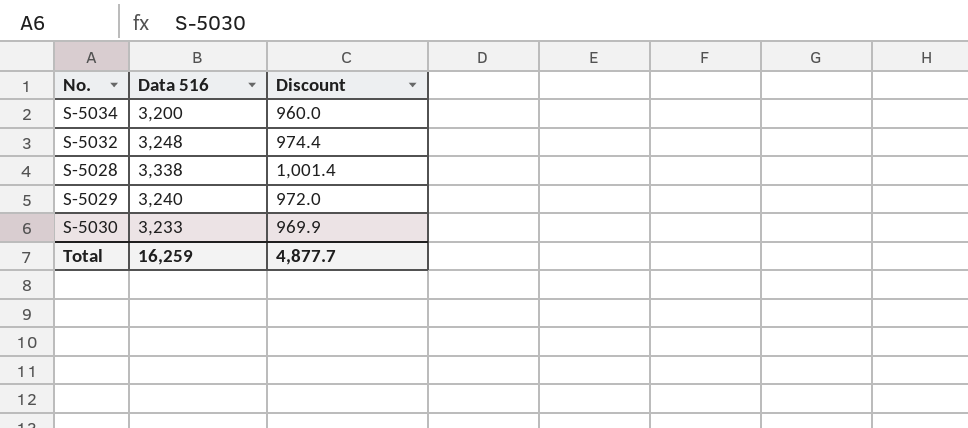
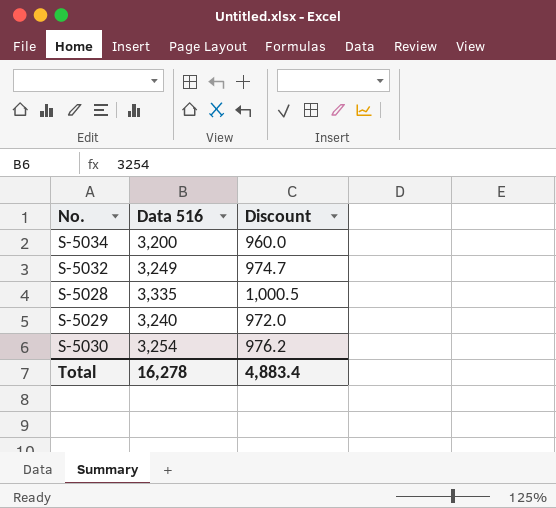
S-5032 | Data 516: 3,248 -> 3,249
S-5032 | Discount: 974.4 -> 974.7
S-5028 | Data 516: 3,338 -> 3,335
S-5028 | Discount: 1,001.4 -> 1,000.5
S-5030 | Data 516: 3,233 -> 3,254
S-5030 | Discount: 969.9 -> 976.2
Total | Data 516: 16,259 -> 16,278
Total | Discount: 4,877.7 -> 4,883.4

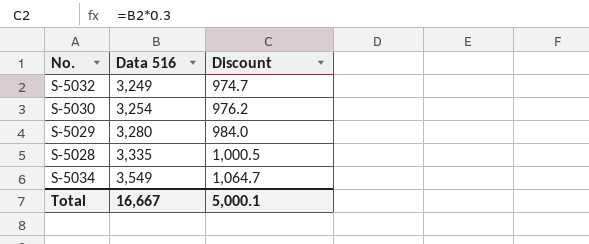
row order: none -> Data 516 ascending
S-5029 | Data 516: 3,240 -> 3,280
S-5029 | Discount: 972.0 -> 984.0
S-5034 | Data 516: 3,200 -> 3,549
S-5034 | Discount: 960.0 -> 1,064.7
Total | Data 516: 16,278 -> 16,667
Total | Discount: 4,883.4 -> 5,000.1

